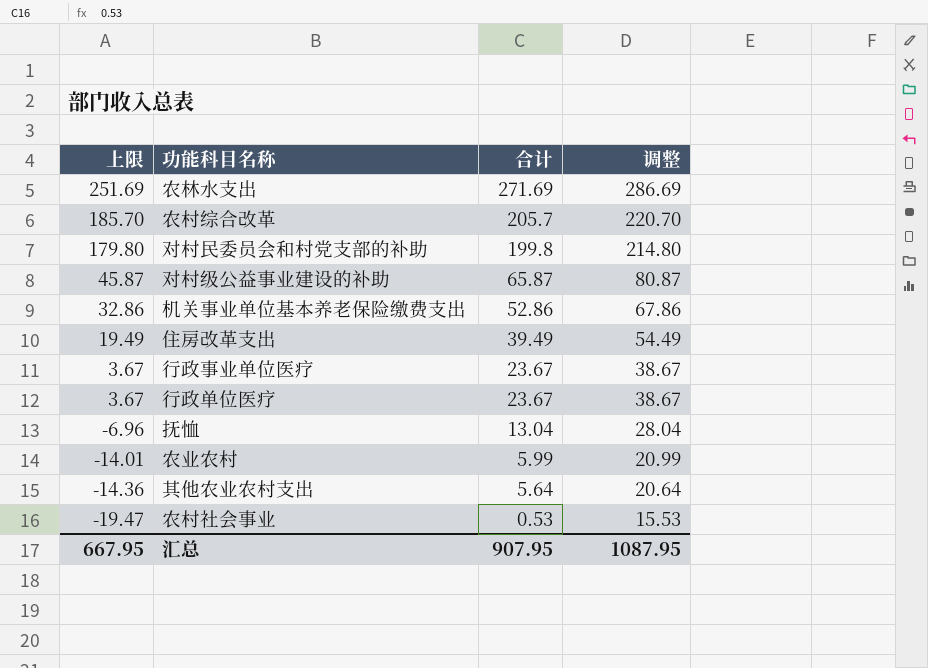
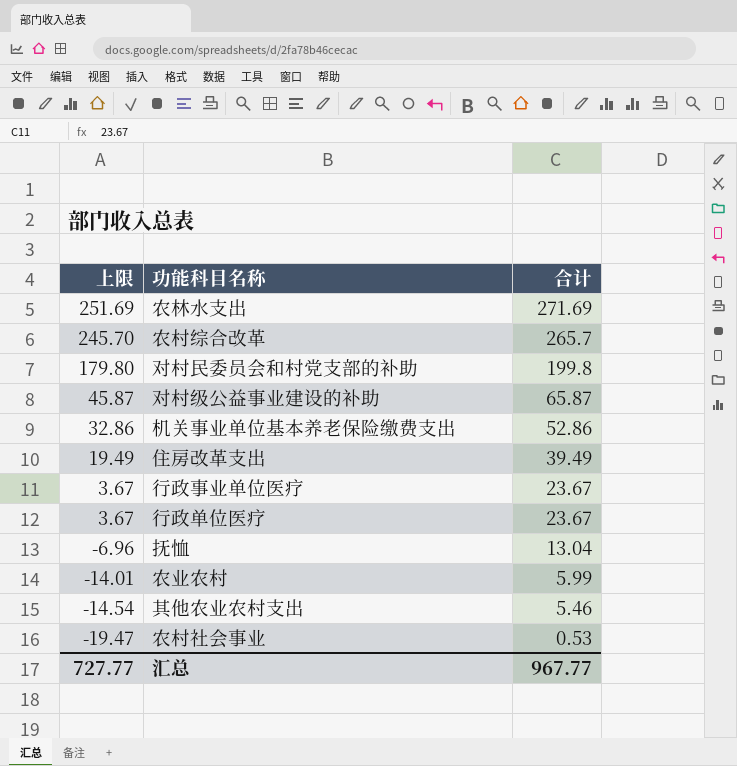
column 调整 | formula: [合计] + 15 -> none
农村综合改革 | 上限: 185.70 -> 245.70
农村综合改革 | 合计: 205.7 -> 265.7
其他农业农村支出 | 上限: -14.36 -> -14.54
其他农业农村支出 | 合计: 5.64 -> 5.46
汇总 | 上限: 667.95 -> 727.77
汇总 | 合计: 907.95 -> 967.77

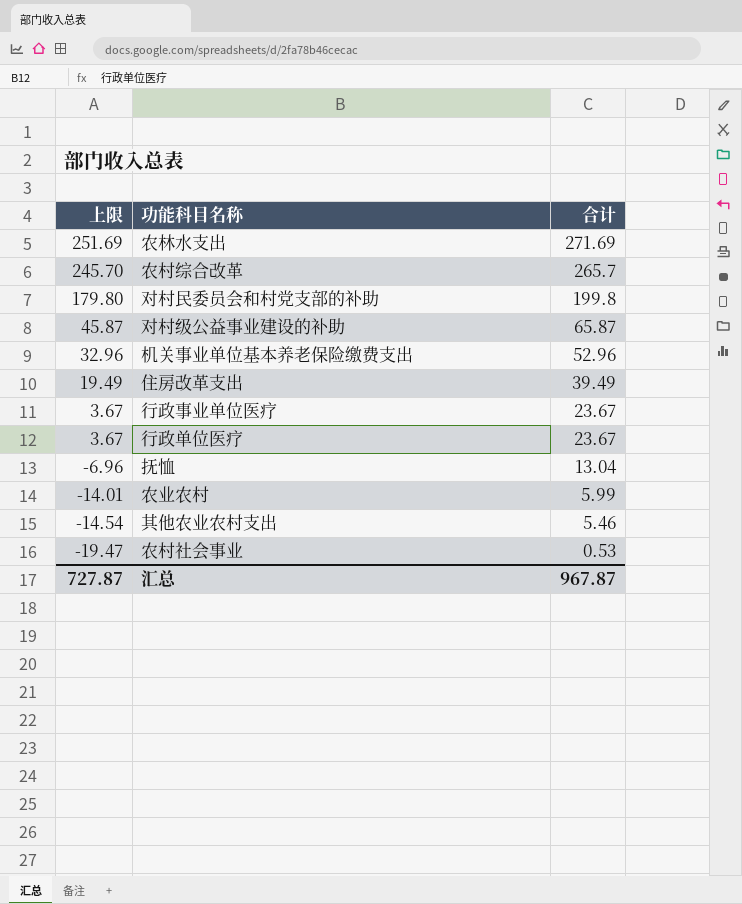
机关事业单位基本养老保险缴费支出 | 上限: 32.86 -> 32.96
机关事业单位基本养老保险缴费支出 | 合计: 52.86 -> 52.96
汇总 | 上限: 727.77 -> 727.87
汇总 | 合计: 967.77 -> 967.87

